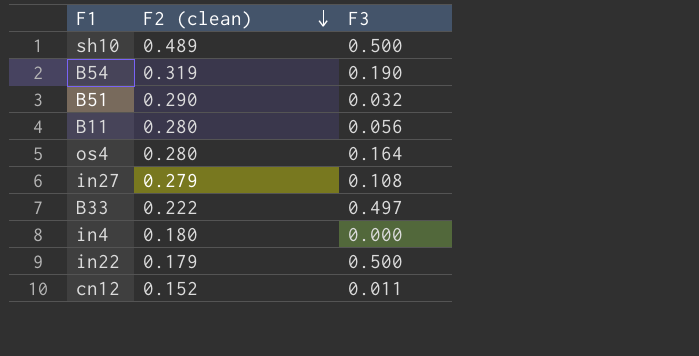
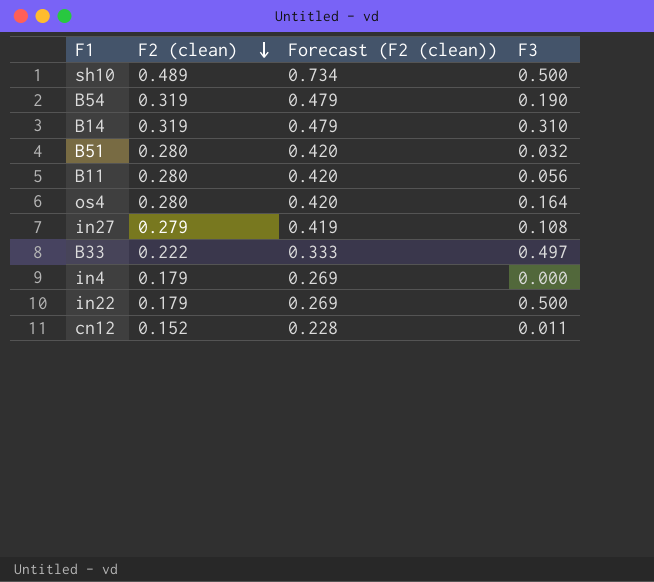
column Forecast (F2 (clean)) | formula: none -> [F2 (clean)] * 1.5
row B14: none -> 0.319 | 0.479 | 0.310
B51 | F2 (clean): 0.290 -> 0.280
in4 | F2 (clean): 0.180 -> 0.179

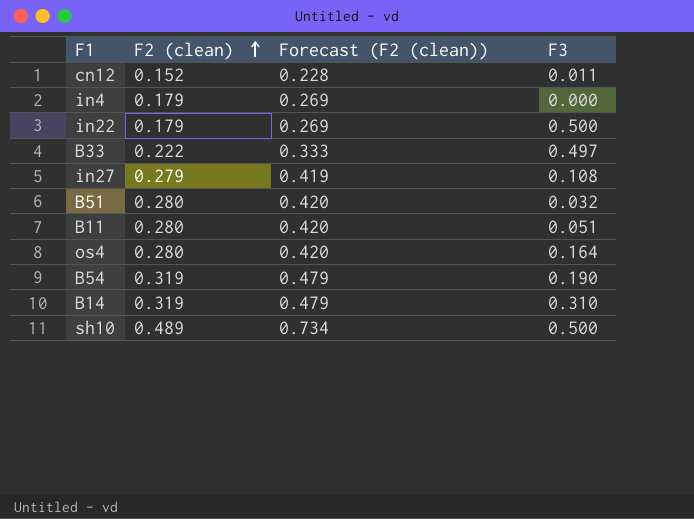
row order: F2 (clean) descending -> F2 (clean) ascending
B11 | F3: 0.056 -> 0.051

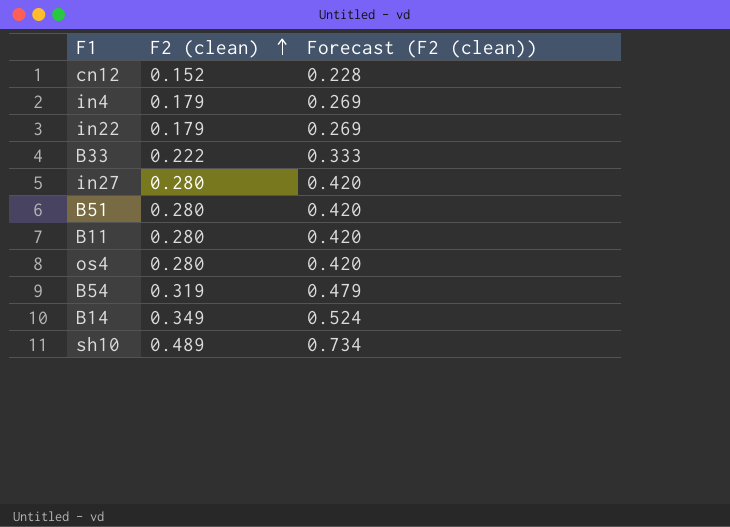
column F3 | position: 4 -> none
in27 | F2 (clean): 0.279 -> 0.280
in27 | Forecast (F2 (clean)): 0.419 -> 0.420
B14 | F2 (clean): 0.319 -> 0.349
B14 | Forecast (F2 (clean)): 0.479 -> 0.524

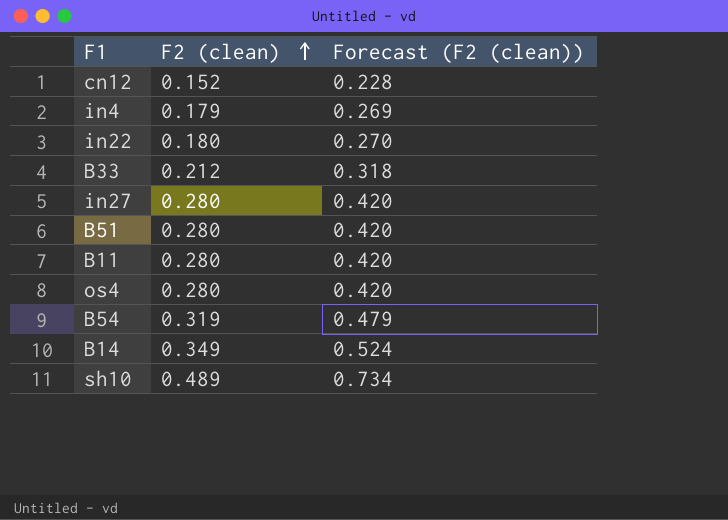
in22 | F2 (clean): 0.179 -> 0.180
in22 | Forecast (F2 (clean)): 0.269 -> 0.270
B33 | F2 (clean): 0.222 -> 0.212
B33 | Forecast (F2 (clean)): 0.333 -> 0.318

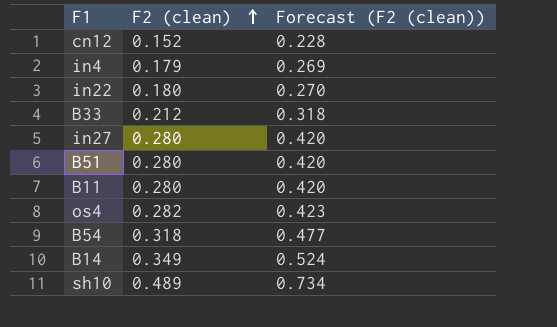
os4 | F2 (clean): 0.280 -> 0.282
os4 | Forecast (F2 (clean)): 0.420 -> 0.423
B54 | F2 (clean): 0.319 -> 0.318
B54 | Forecast (F2 (clean)): 0.479 -> 0.477

